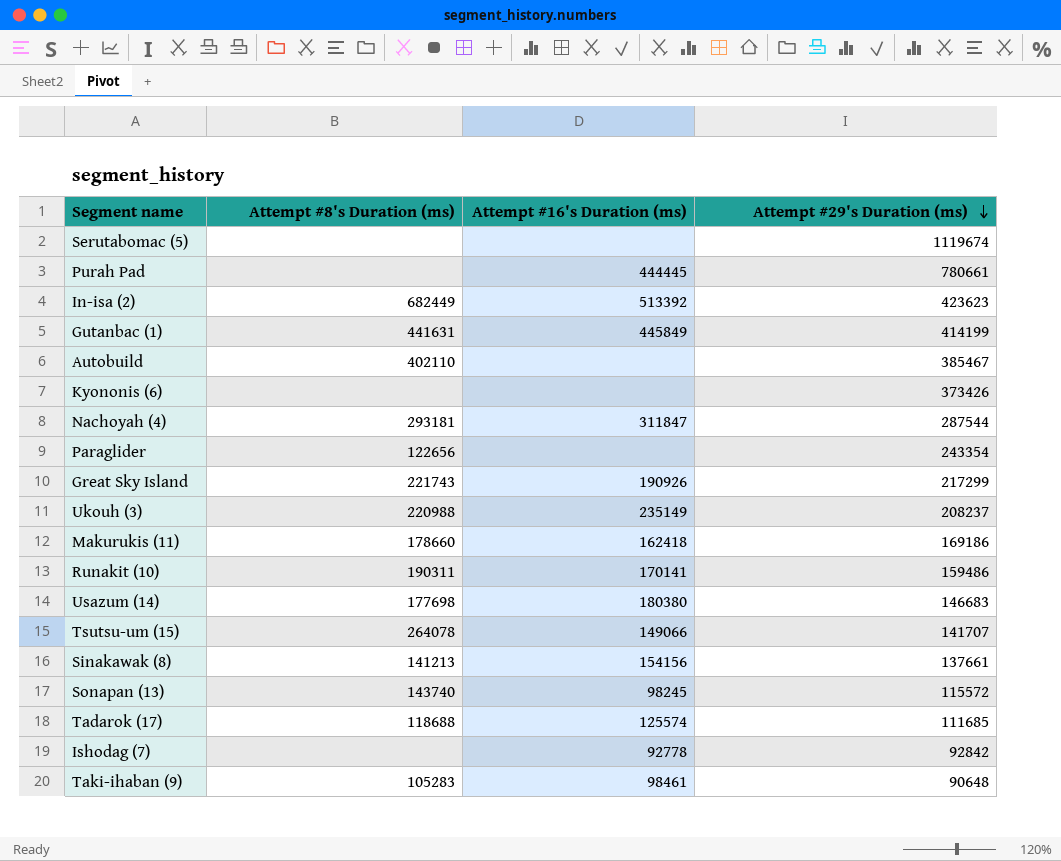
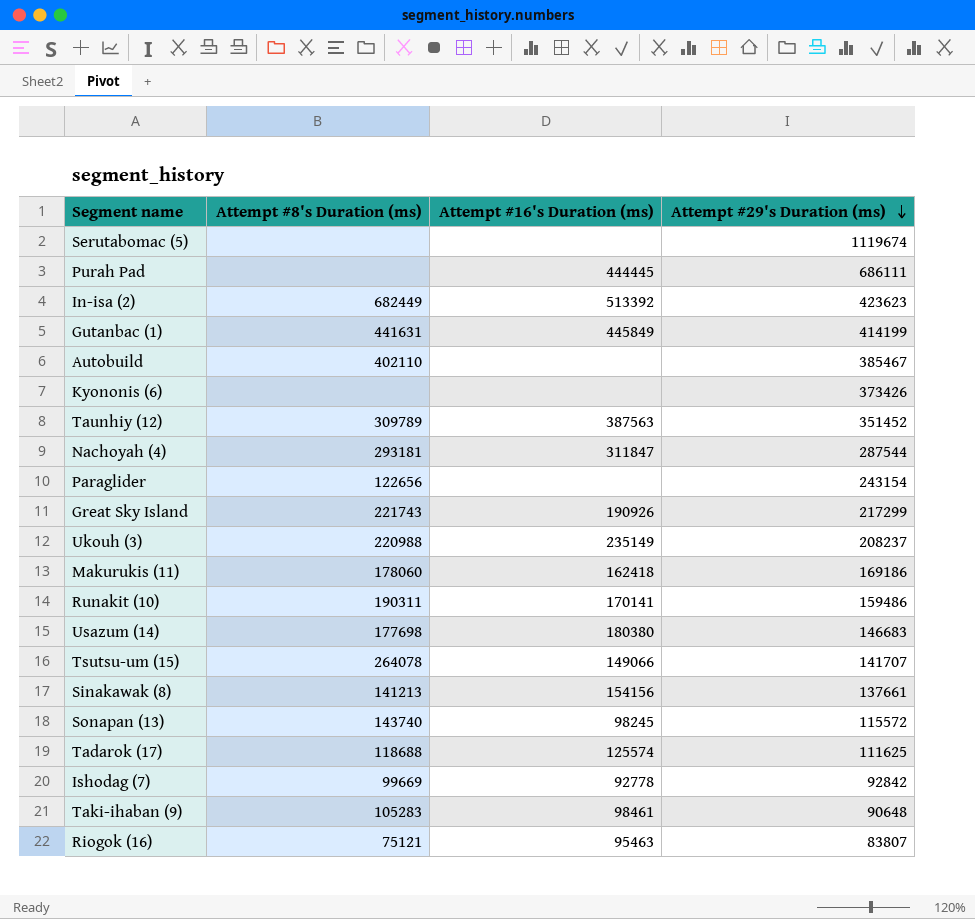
Purah Pad | Attempt #29's Duration (ms): 780661 -> 686111
row Taunhiy (12): none -> 309789 | 387563 | 351452
Paraglider | Attempt #29's Duration (ms): 243354 -> 243154
Makurukis (11) | Attempt #8's Duration (ms): 178660 -> 178060
Tadarok (17) | Attempt #29's Duration (ms): 111685 -> 111625
Ishodag (7) | Attempt #8's Duration (ms): none -> 99669
row Riogok (16): none -> 75121 | 95463 | 83807

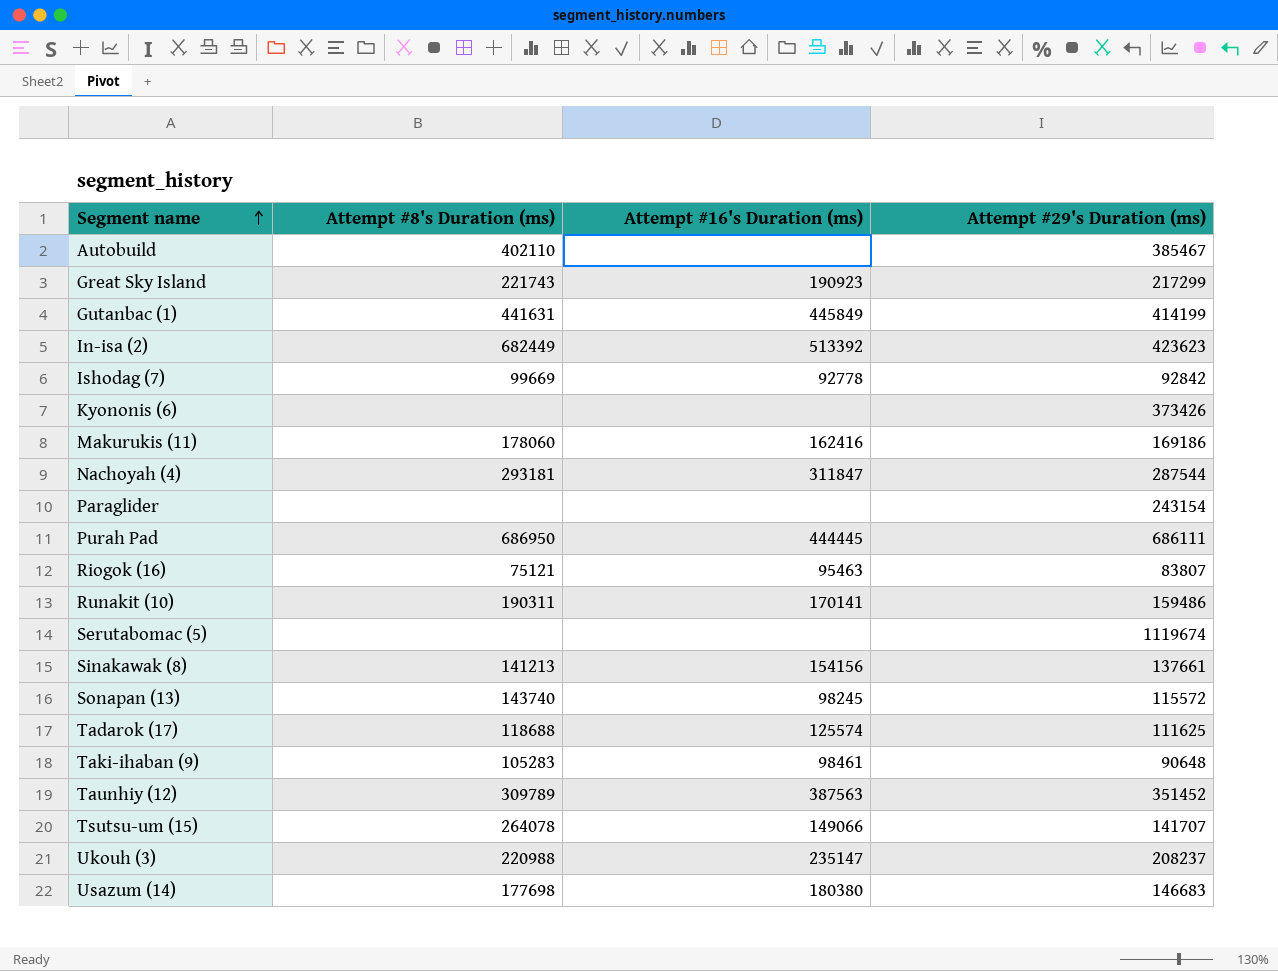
row order: Attempt #29's Duration (ms) descending -> Segment name ascending
Great Sky Island | Attempt #16's Duration (ms): 190926 -> 190923
Makurukis (11) | Attempt #16's Duration (ms): 162418 -> 162416
Paraglider | Attempt #8's Duration (ms): 122656 -> none
Purah Pad | Attempt #8's Duration (ms): none -> 686950
Ukouh (3) | Attempt #16's Duration (ms): 235149 -> 235147

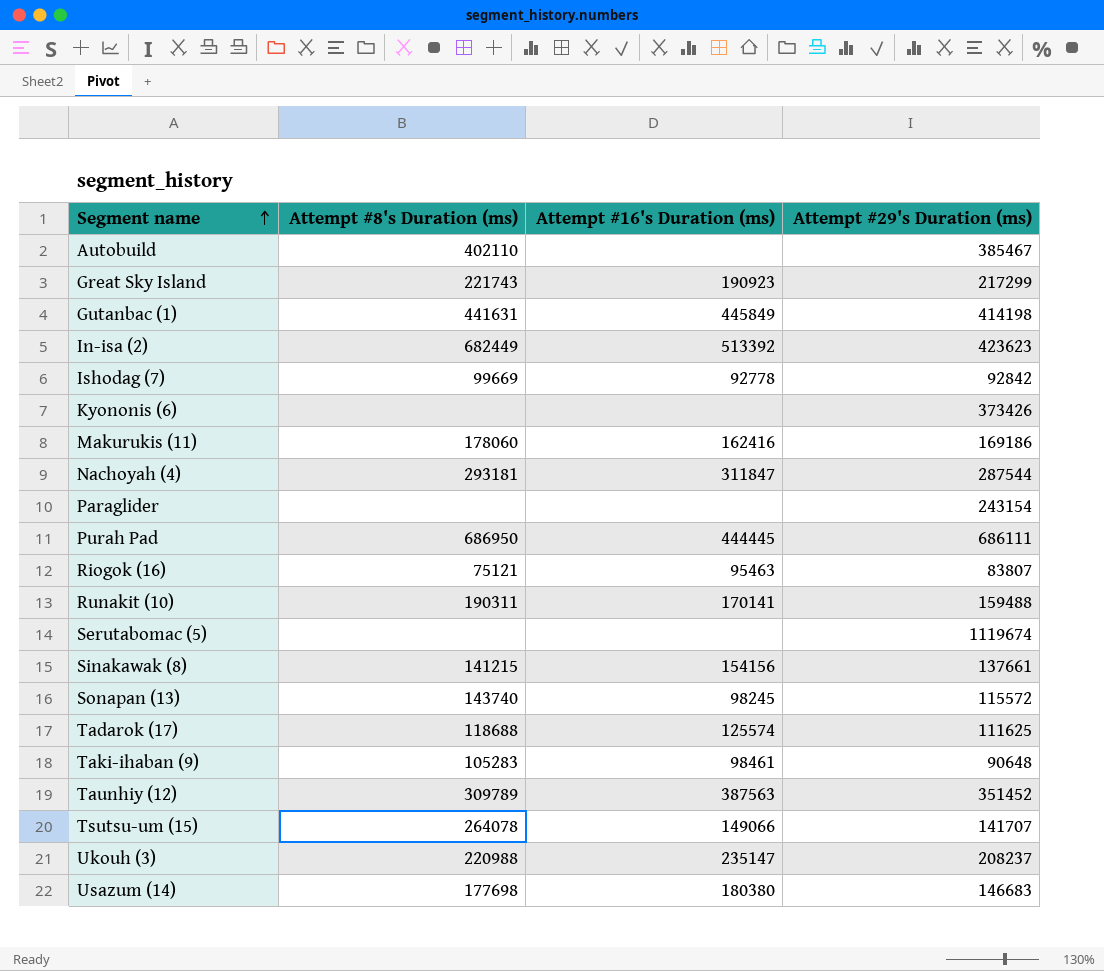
Gutanbac (1) | Attempt #29's Duration (ms): 414199 -> 414198
Runakit (10) | Attempt #29's Duration (ms): 159486 -> 159488
Sinakawak (8) | Attempt #8's Duration (ms): 141213 -> 141215

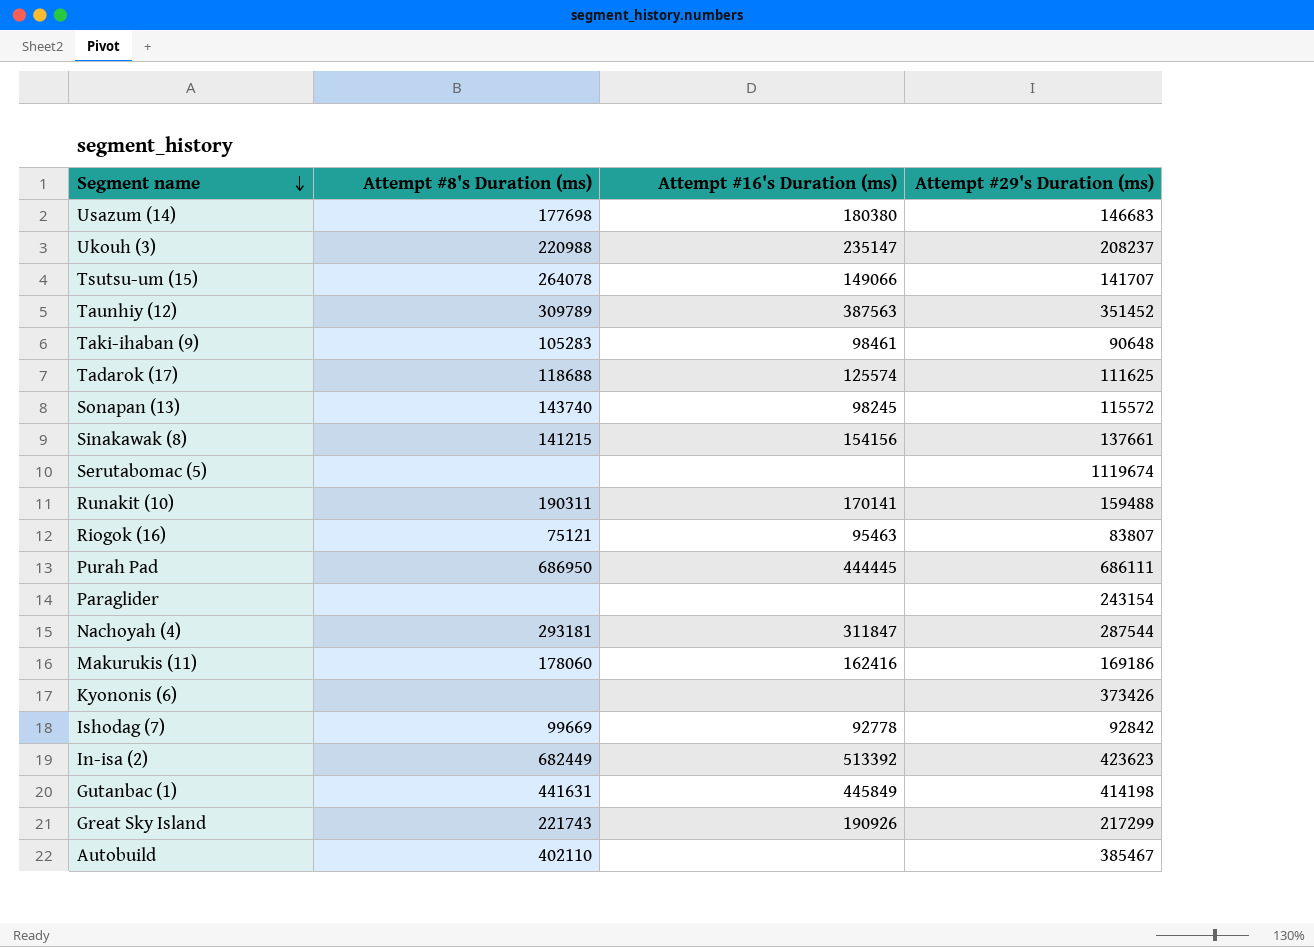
row order: Segment name ascending -> Segment name descending
Great Sky Island | Attempt #16's Duration (ms): 190923 -> 190926

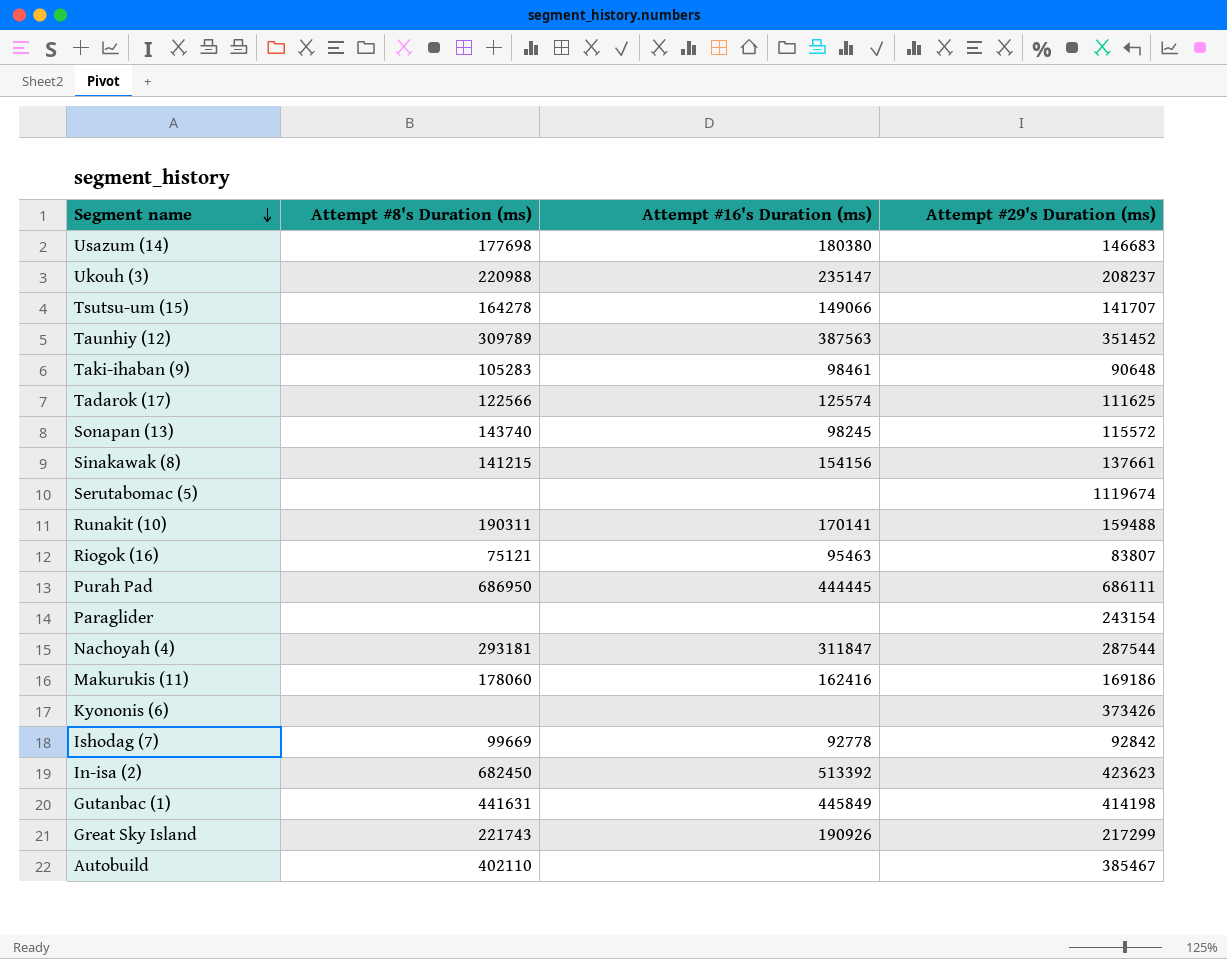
Tsutsu-um (15) | Attempt #8's Duration (ms): 264078 -> 164278
Tadarok (17) | Attempt #8's Duration (ms): 118688 -> 122566
In-isa (2) | Attempt #8's Duration (ms): 682449 -> 682450

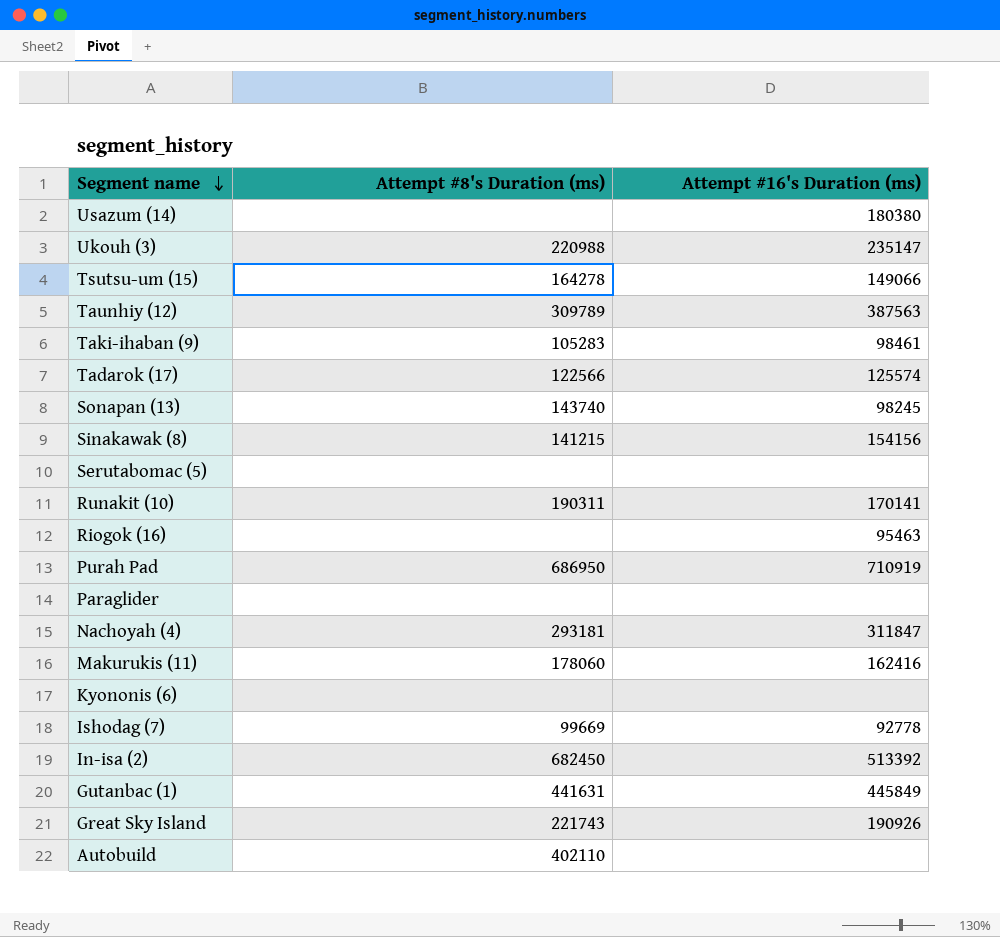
column Attempt #29's Duration (ms) | position: 4 -> none
Usazum (14) | Attempt #8's Duration (ms): 177698 -> none
Riogok (16) | Attempt #8's Duration (ms): 75121 -> none
Purah Pad | Attempt #16's Duration (ms): 444445 -> 710919

